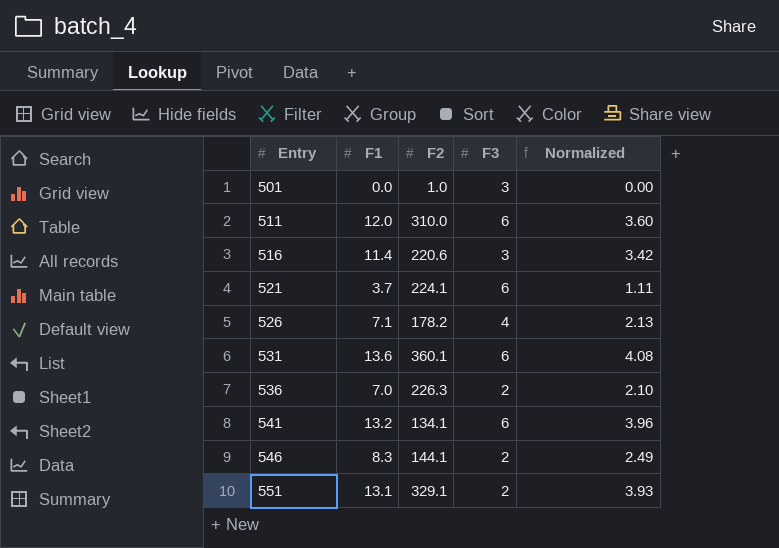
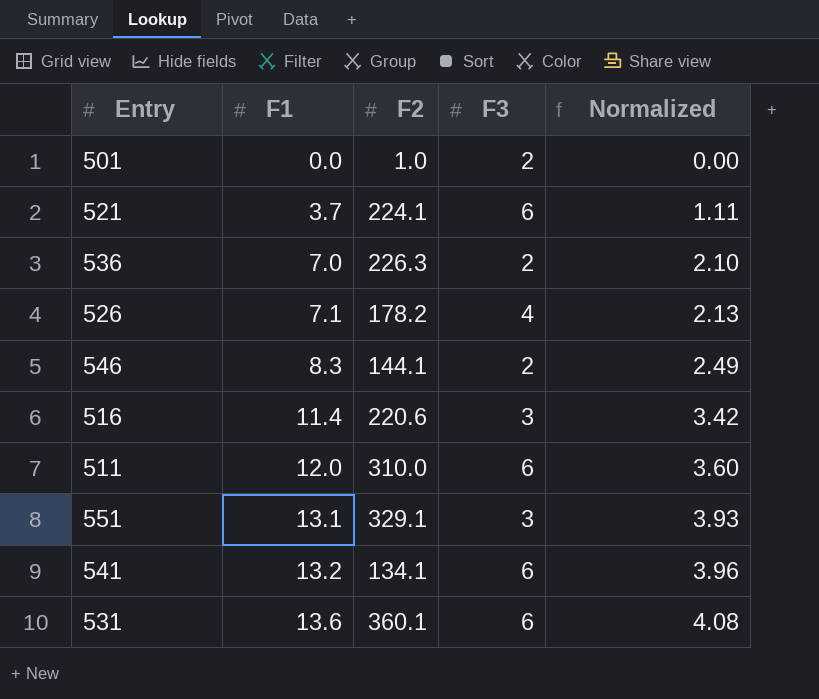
row order: Entry ascending -> F1 ascending
501 | F3: 3 -> 2
551 | F3: 2 -> 3

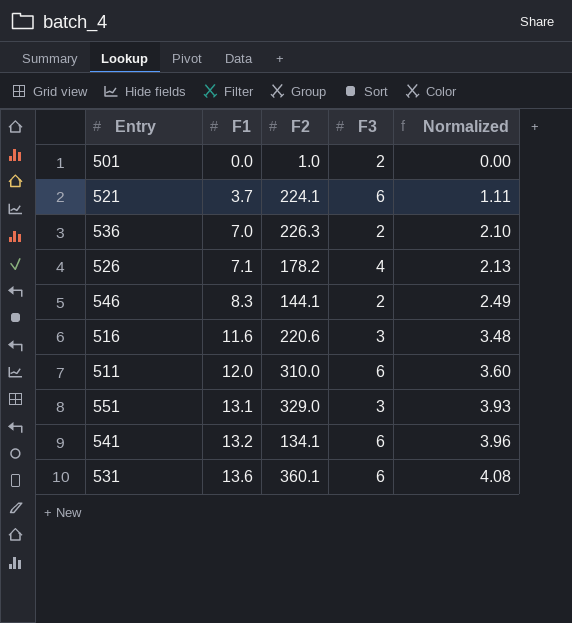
516 | F1: 11.4 -> 11.6
516 | Normalized: 3.42 -> 3.48
551 | F2: 329.1 -> 329.0

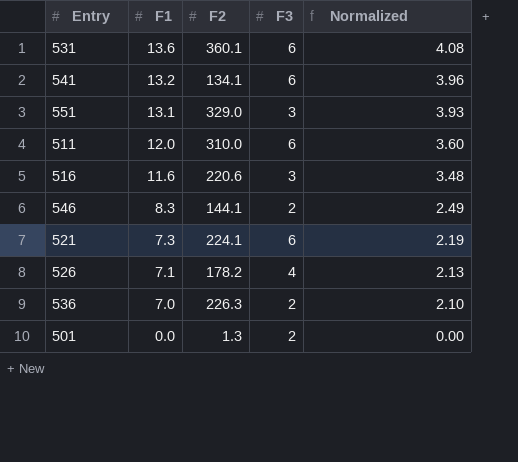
row order: F1 ascending -> F1 descending
521 | F1: 3.7 -> 7.3
521 | Normalized: 1.11 -> 2.19
501 | F2: 1.0 -> 1.3

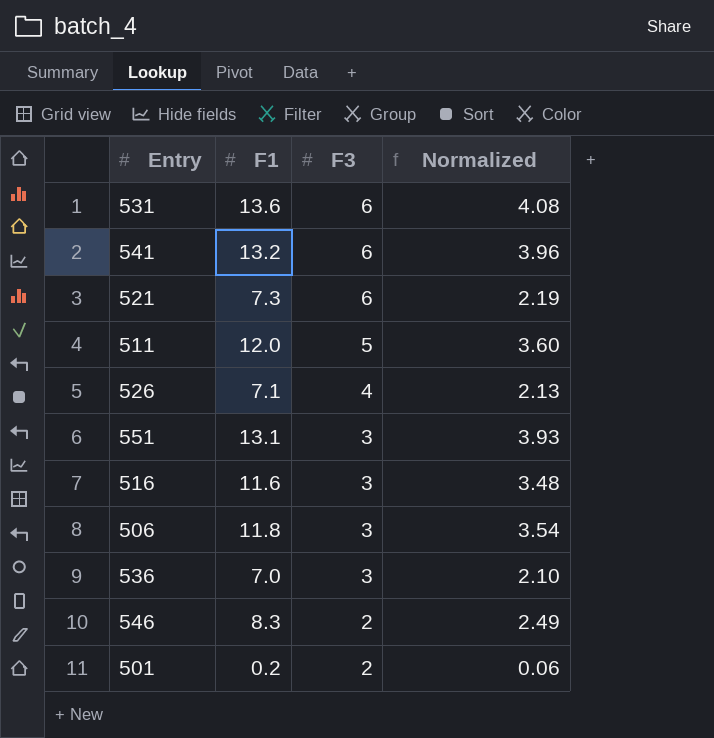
row order: F1 descending -> F3 descending
column F2 | position: 3 -> none
511 | F3: 6 -> 5
row 506: none -> 11.8 | 3 | 3.54
536 | F3: 2 -> 3
501 | F1: 0.0 -> 0.2
501 | Normalized: 0.00 -> 0.06

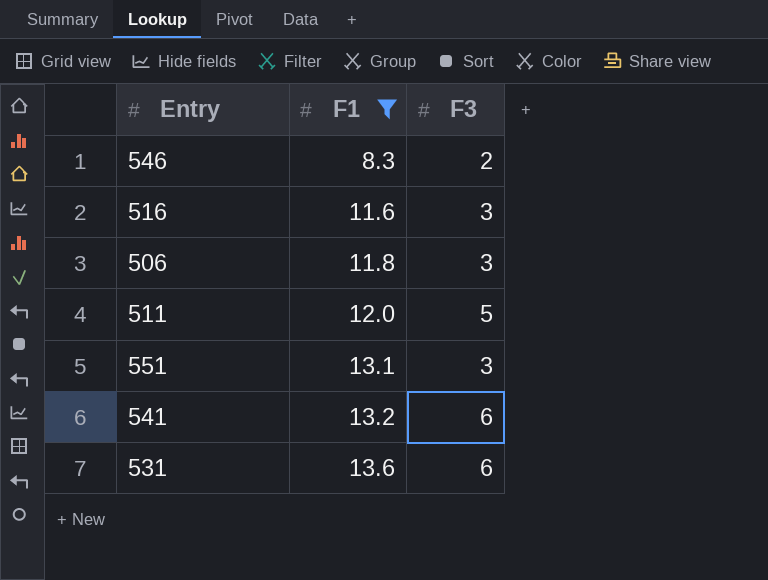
filter: none -> F1 >= 8.3
row order: F3 descending -> F1 ascending
column Normalized | formula: [F1] * 0.3 -> none

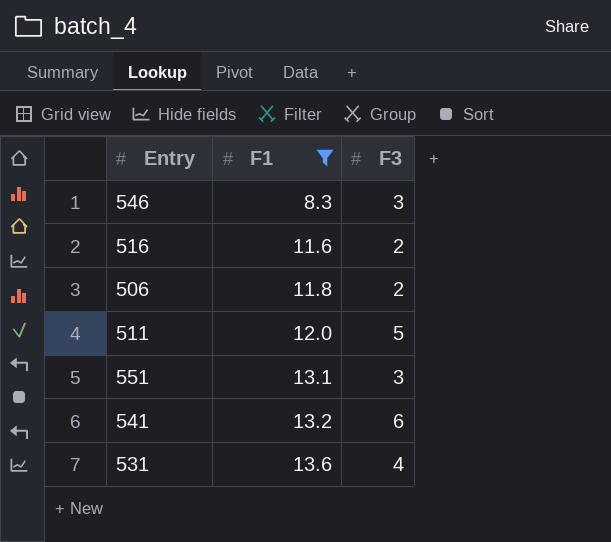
546 | F3: 2 -> 3
516 | F3: 3 -> 2
506 | F3: 3 -> 2
531 | F3: 6 -> 4

